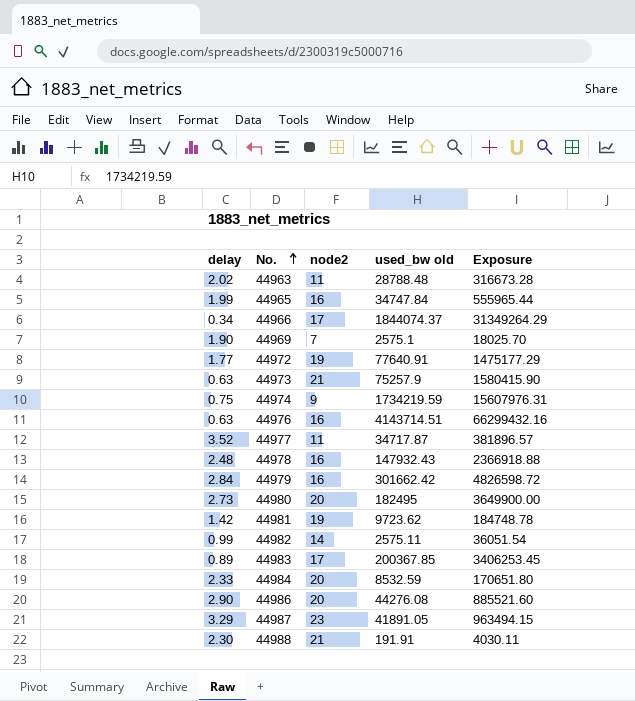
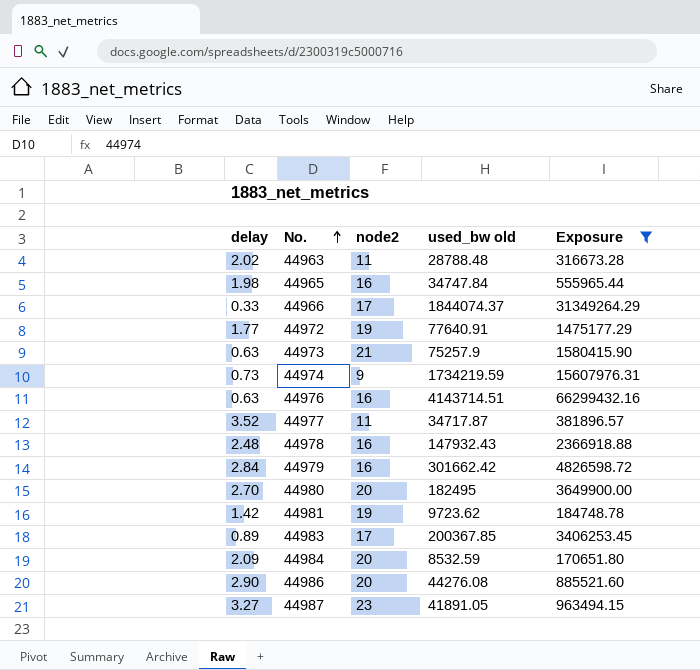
filter: none -> Exposure >= 170651.80
44965 | delay: 1.99 -> 1.98
44966 | delay: 0.34 -> 0.33
44974 | delay: 0.75 -> 0.73
44980 | delay: 2.73 -> 2.70
44984 | delay: 2.33 -> 2.09
44987 | delay: 3.29 -> 3.27

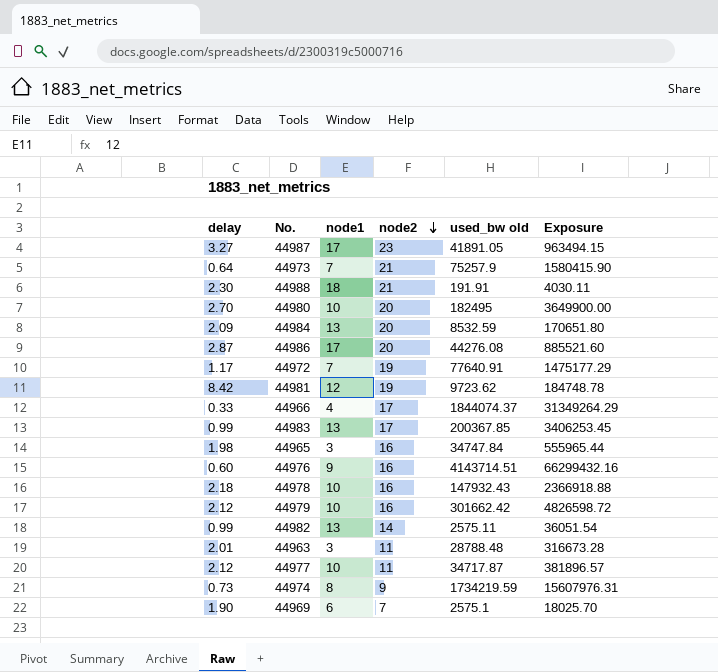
filter: Exposure >= 170651.80 -> none
row order: No. ascending -> node2 descending
column node1 | position: none -> 3
44973 | delay: 0.63 -> 0.64
44986 | delay: 2.90 -> 2.87
44972 | delay: 1.77 -> 1.17
44981 | delay: 1.42 -> 8.42
44983 | delay: 0.89 -> 0.99
44976 | delay: 0.63 -> 0.60
44978 | delay: 2.48 -> 2.18
44979 | delay: 2.84 -> 2.12
44963 | delay: 2.02 -> 2.01
44977 | delay: 3.52 -> 2.12

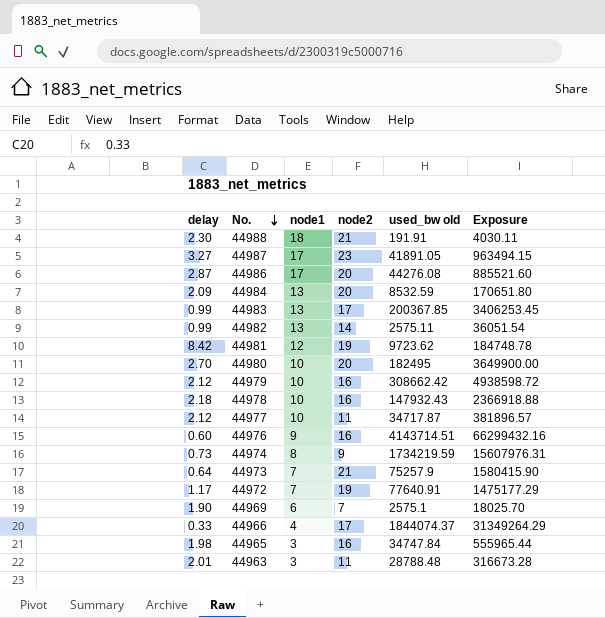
row order: node2 descending -> No. descending
44979 | used_bw old: 301662.42 -> 308662.42
44979 | Exposure: 4826598.72 -> 4938598.72

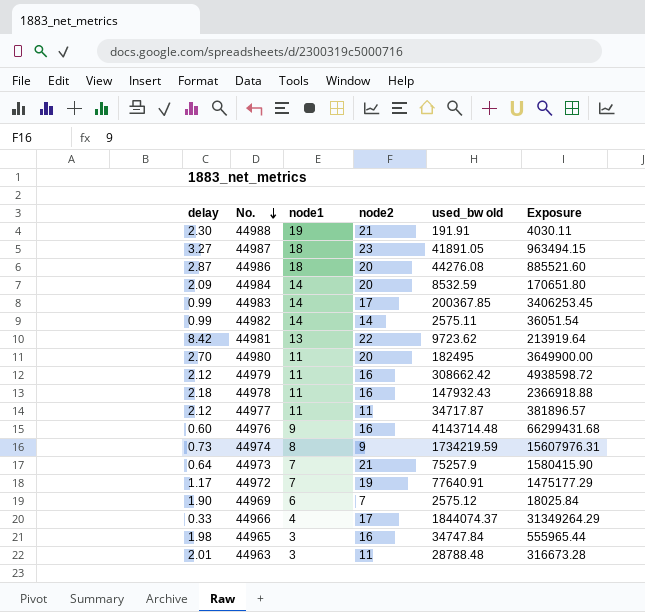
44988 | node1: 18 -> 19
44987 | node1: 17 -> 18
44986 | node1: 17 -> 18
44984 | node1: 13 -> 14
44983 | node1: 13 -> 14
44982 | node1: 13 -> 14
44981 | node1: 12 -> 13
44981 | node2: 19 -> 22
44981 | Exposure: 184748.78 -> 213919.64
44980 | node1: 10 -> 11
44979 | node1: 10 -> 11
44978 | node1: 10 -> 11
44977 | node1: 10 -> 11
44976 | used_bw old: 4143714.51 -> 4143714.48
44976 | Exposure: 66299432.16 -> 66299431.68
44969 | used_bw old: 2575.1 -> 2575.12
44969 | Exposure: 18025.70 -> 18025.84

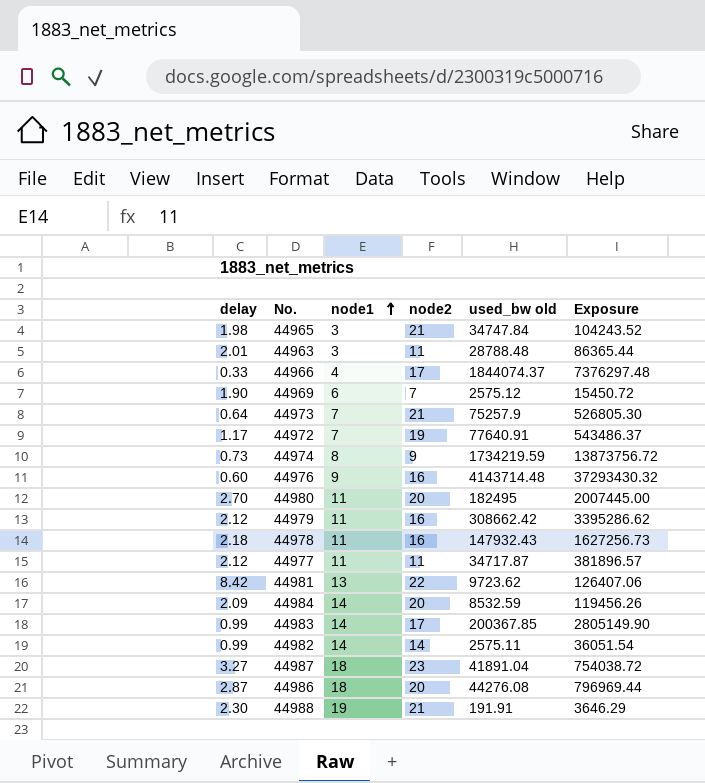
row order: No. descending -> node1 ascending
column Exposure | formula: [node2] * [used_bw old] -> [node1] * [used_bw old]
44965 | node2: 16 -> 21
44987 | used_bw old: 41891.05 -> 41891.04

